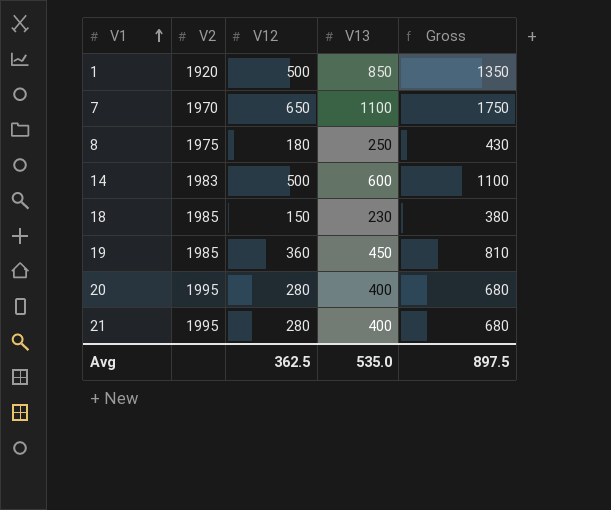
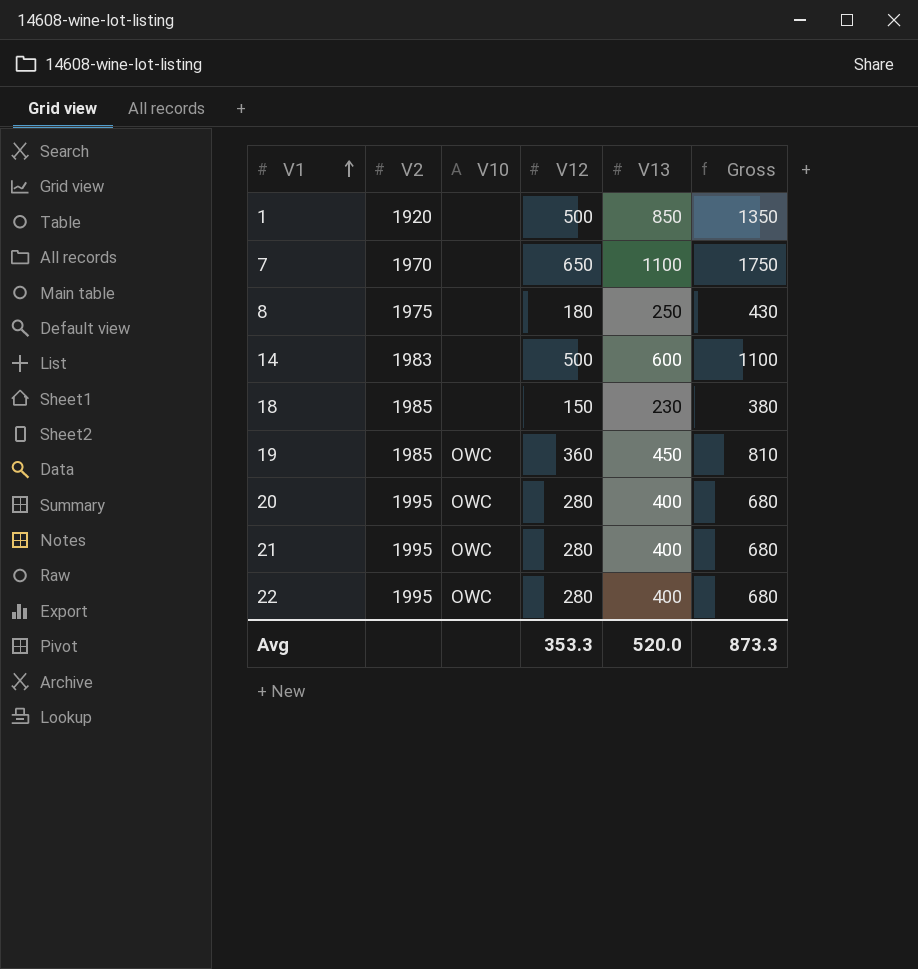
column V10 | position: none -> 3
row 22: none -> 1995 | OWC | 280 | 400 | 680
Avg | V12: 362.5 -> 353.3
Avg | V13: 535.0 -> 520.0
Avg | Gross: 897.5 -> 873.3

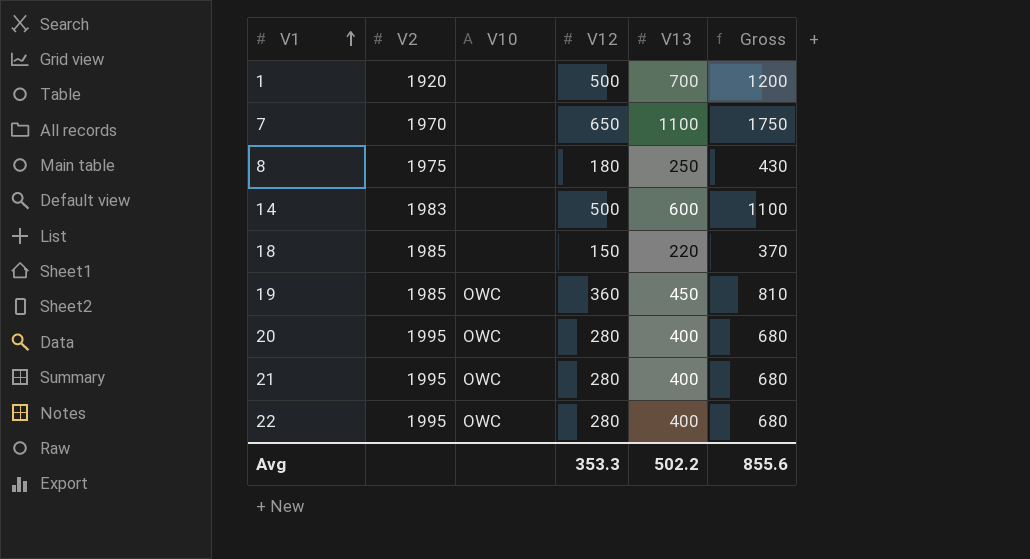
1 | V13: 850 -> 700
1 | Gross: 1350 -> 1200
18 | V13: 230 -> 220
18 | Gross: 380 -> 370
Avg | V13: 520.0 -> 502.2
Avg | Gross: 873.3 -> 855.6

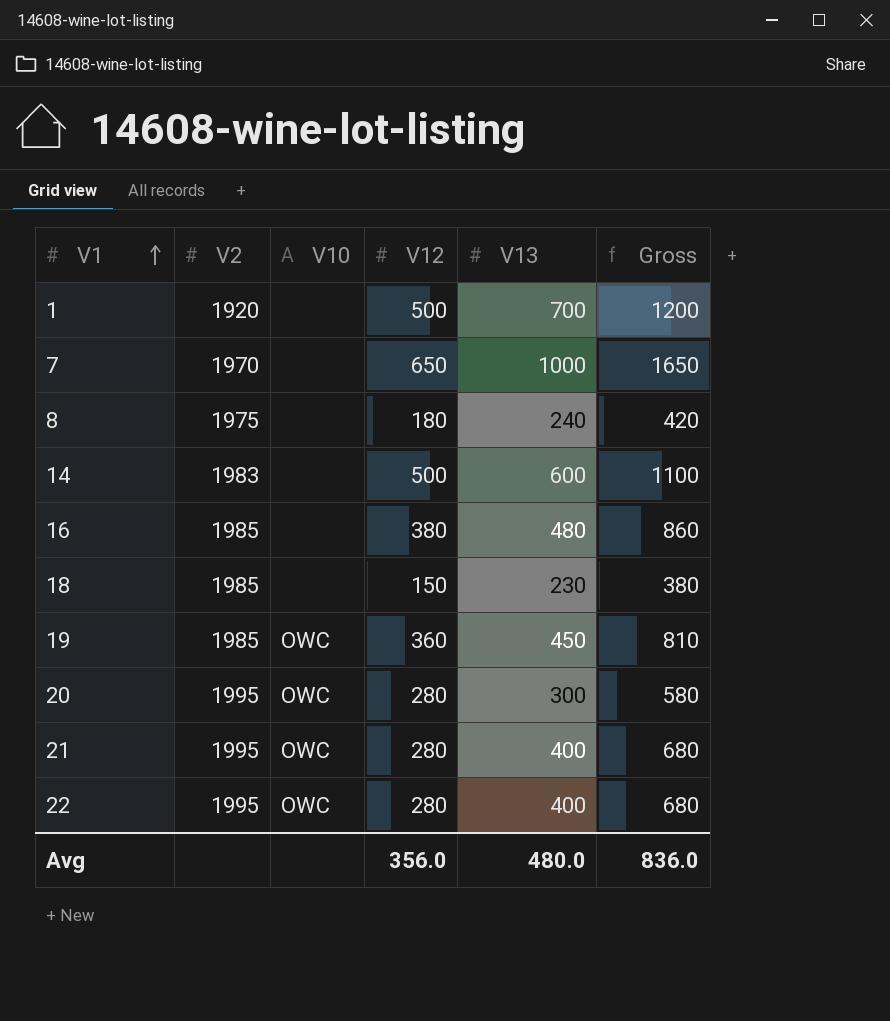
7 | V13: 1100 -> 1000
7 | Gross: 1750 -> 1650
8 | V13: 250 -> 240
8 | Gross: 430 -> 420
row 16: none -> 1985 | none | 380 | 480 | 860
18 | V13: 220 -> 230
18 | Gross: 370 -> 380
20 | V13: 400 -> 300
20 | Gross: 680 -> 580
Avg | V12: 353.3 -> 356.0
Avg | V13: 502.2 -> 480.0
Avg | Gross: 855.6 -> 836.0

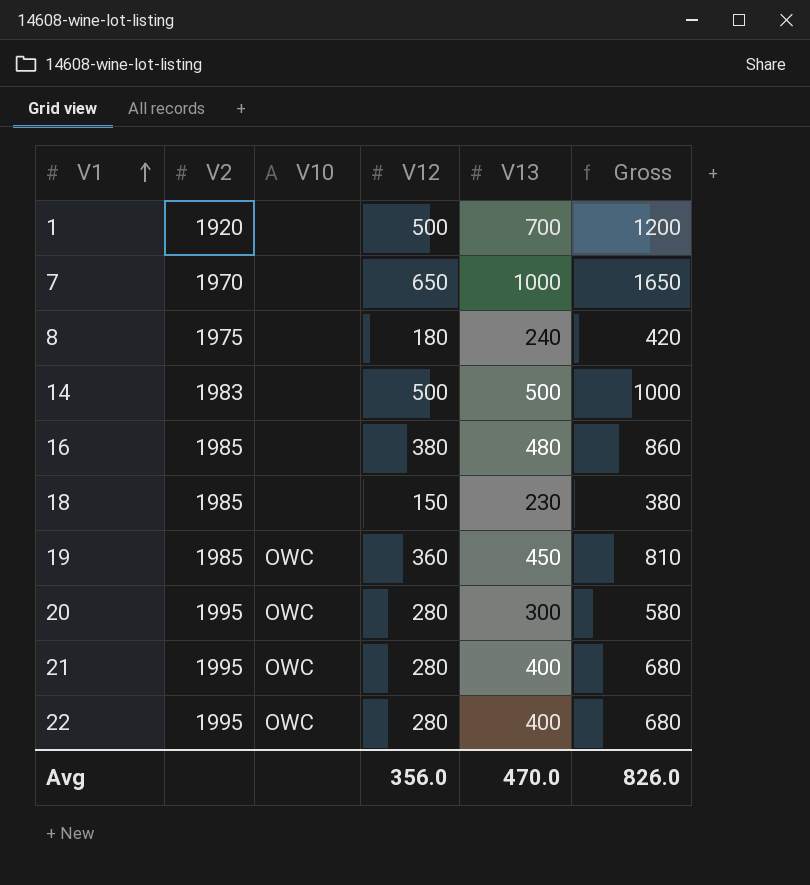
14 | V13: 600 -> 500
14 | Gross: 1100 -> 1000
Avg | V13: 480.0 -> 470.0
Avg | Gross: 836.0 -> 826.0

